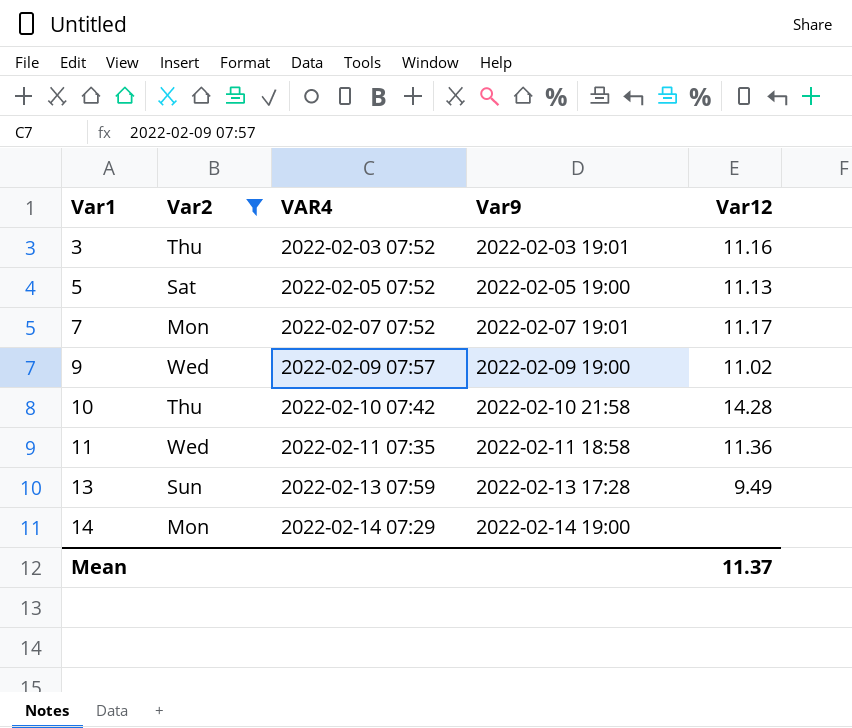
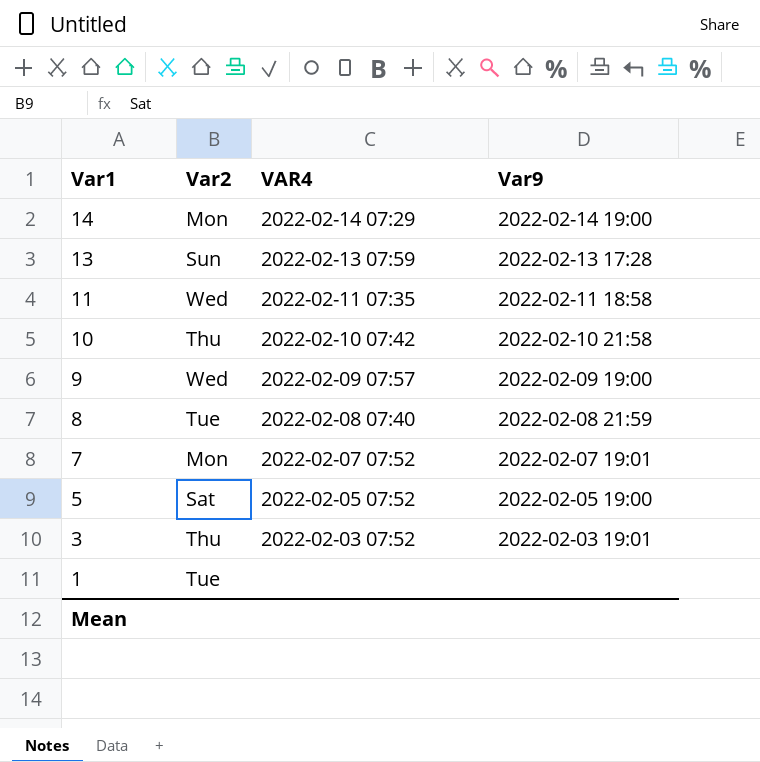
filter: Var2 != Tue -> none
row order: Var1 ascending -> Var1 descending
column Var12 | position: 5 -> none

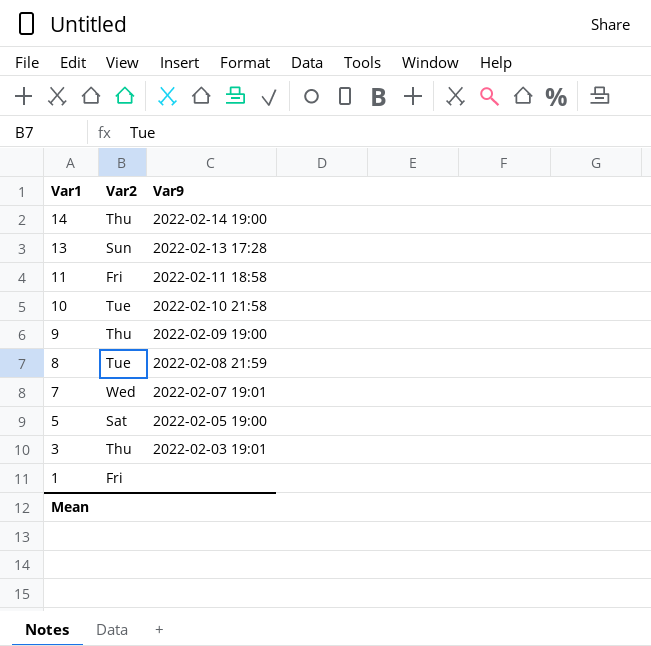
column VAR4 | position: 3 -> none
14 | Var2: Mon -> Thu
11 | Var2: Wed -> Fri
10 | Var2: Thu -> Tue
9 | Var2: Wed -> Thu
7 | Var2: Mon -> Wed
1 | Var2: Tue -> Fri

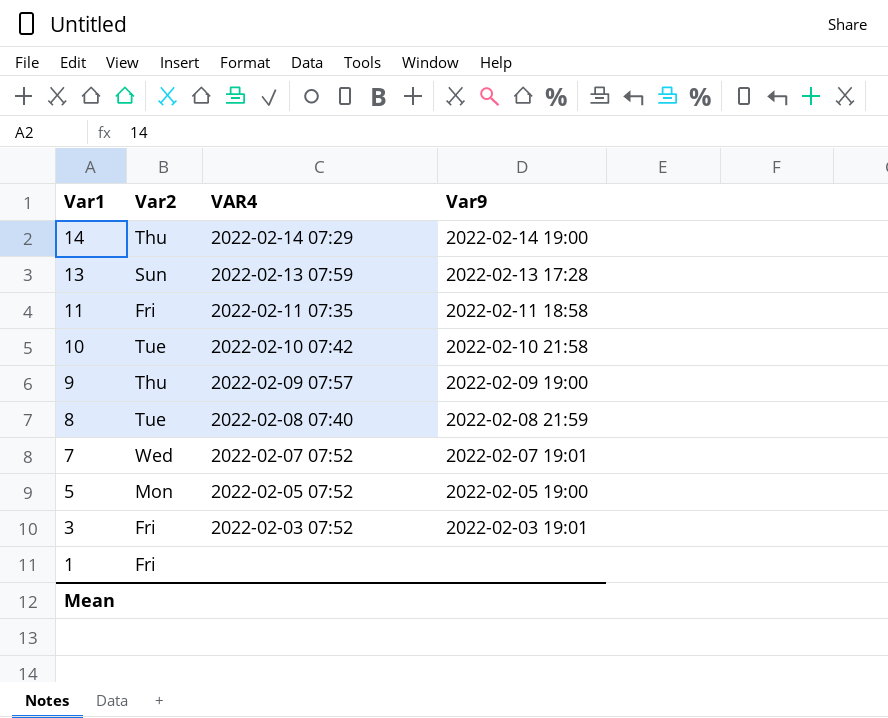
column VAR4 | position: none -> 3
5 | Var2: Sat -> Mon
3 | Var2: Thu -> Fri

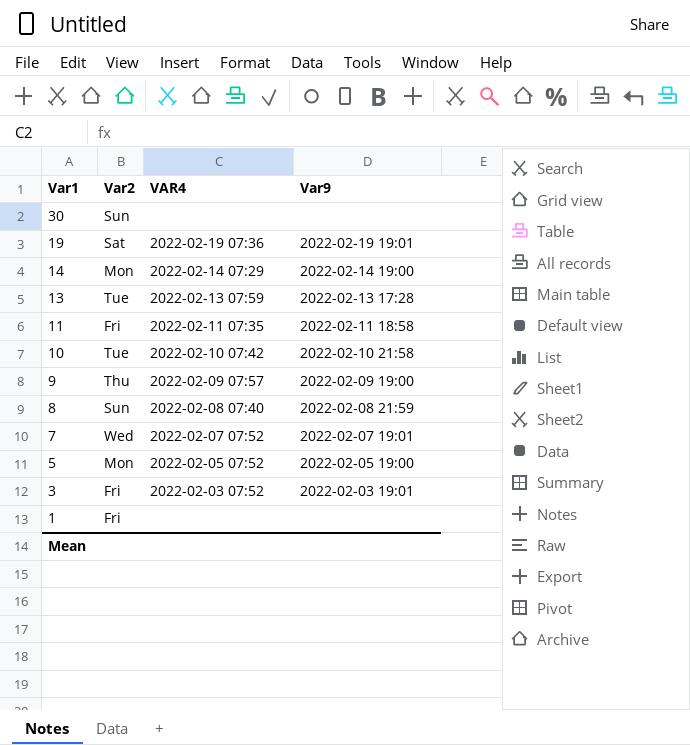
row 30: none -> Sun | none | none
row 19: none -> Sat | 2022-02-19 07:36 | 2022-02-19 19:01
14 | Var2: Thu -> Mon
13 | Var2: Sun -> Tue
8 | Var2: Tue -> Sun

